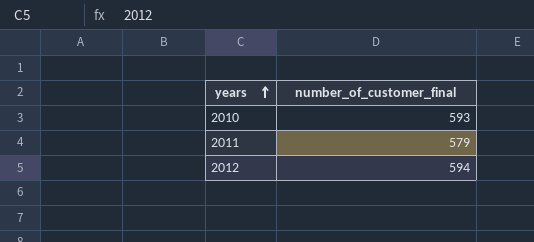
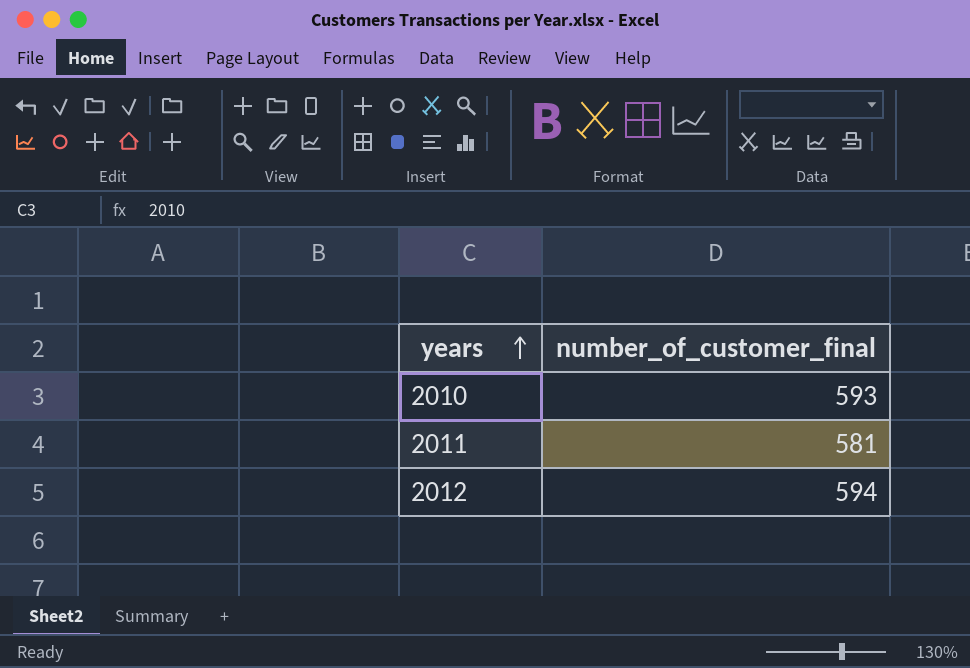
2011 | number_of_customer_final: 579 -> 581

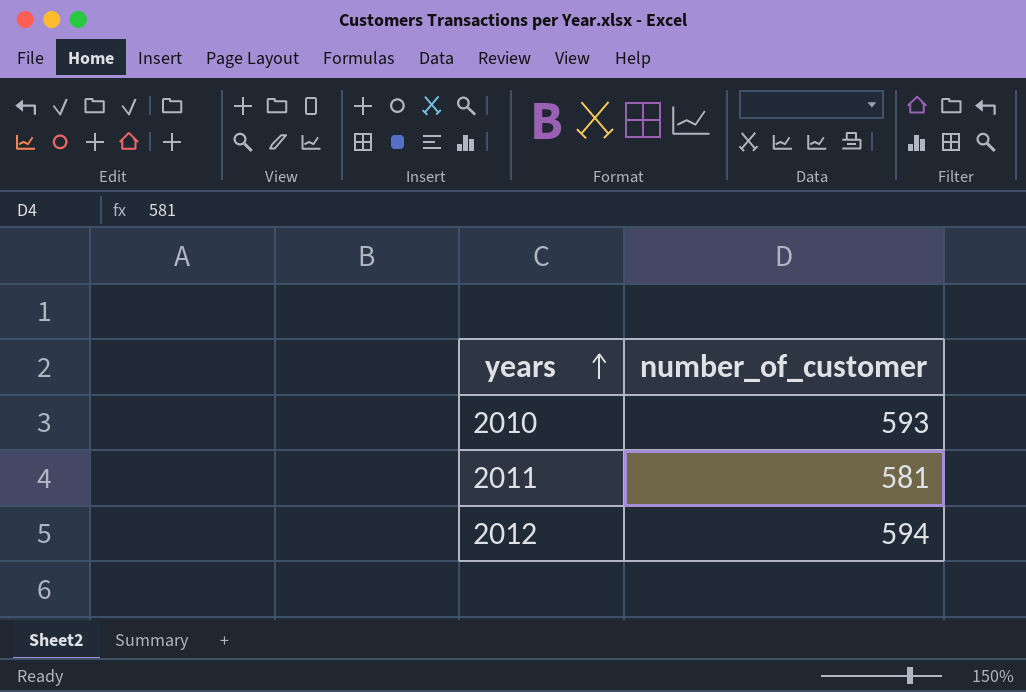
column name: number_of_customer_final -> number_of_customer

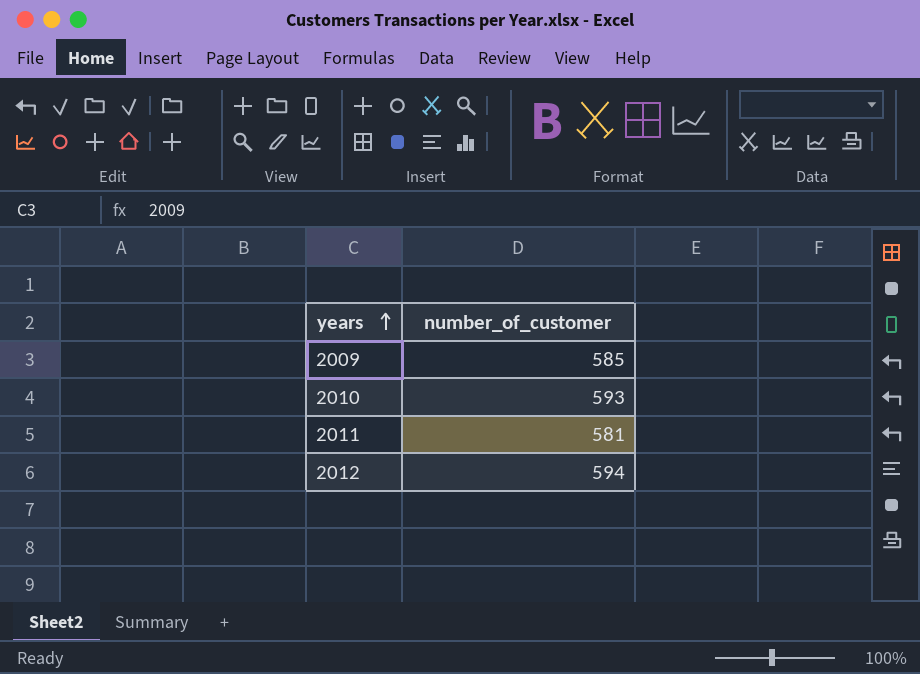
row 2009: none -> 585

